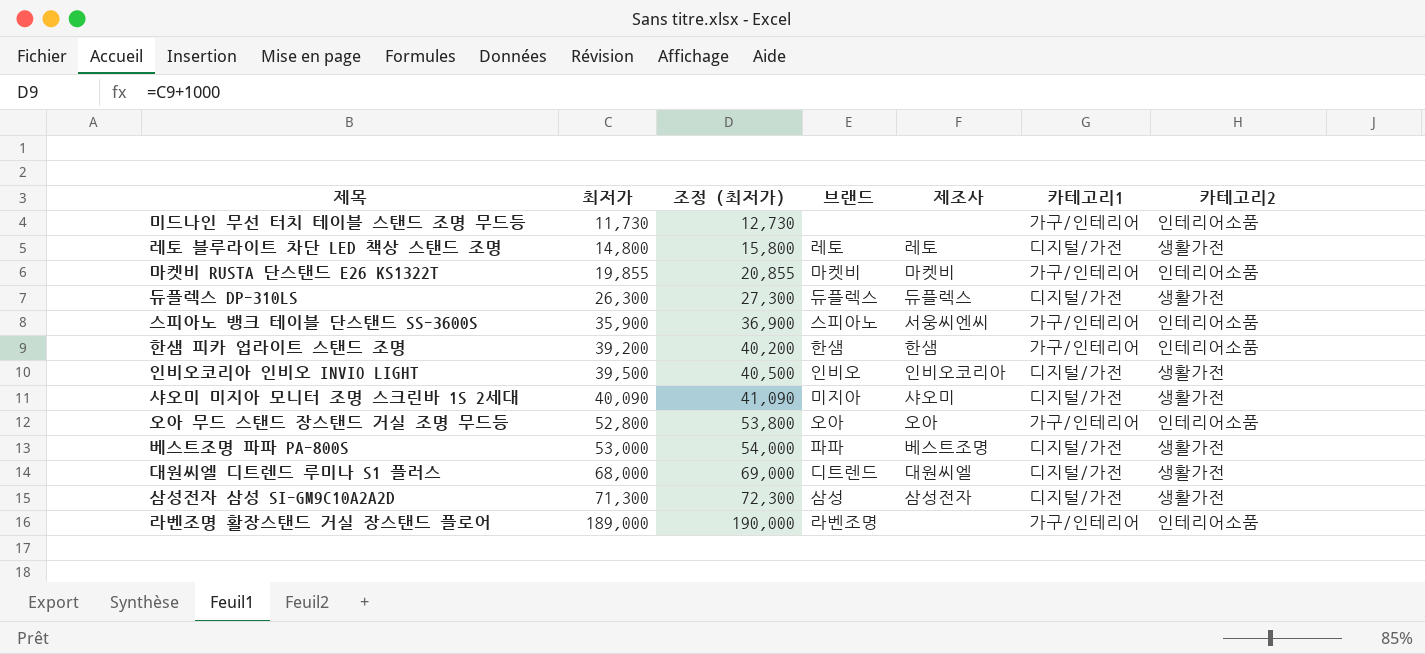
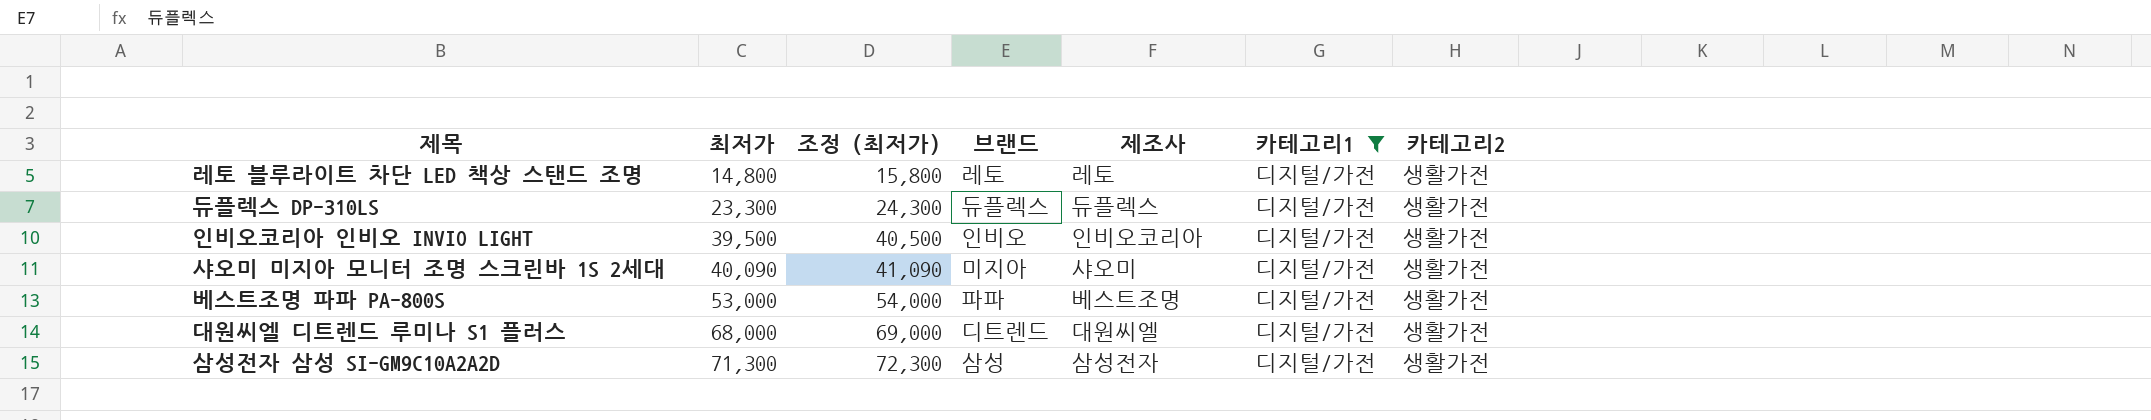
filter: none -> 카테고리1 = 디지털/가전
듀플렉스 DP-310LS | 최저가: 26,300 -> 23,300
듀플렉스 DP-310LS | 조정 (최저가): 27,300 -> 24,300

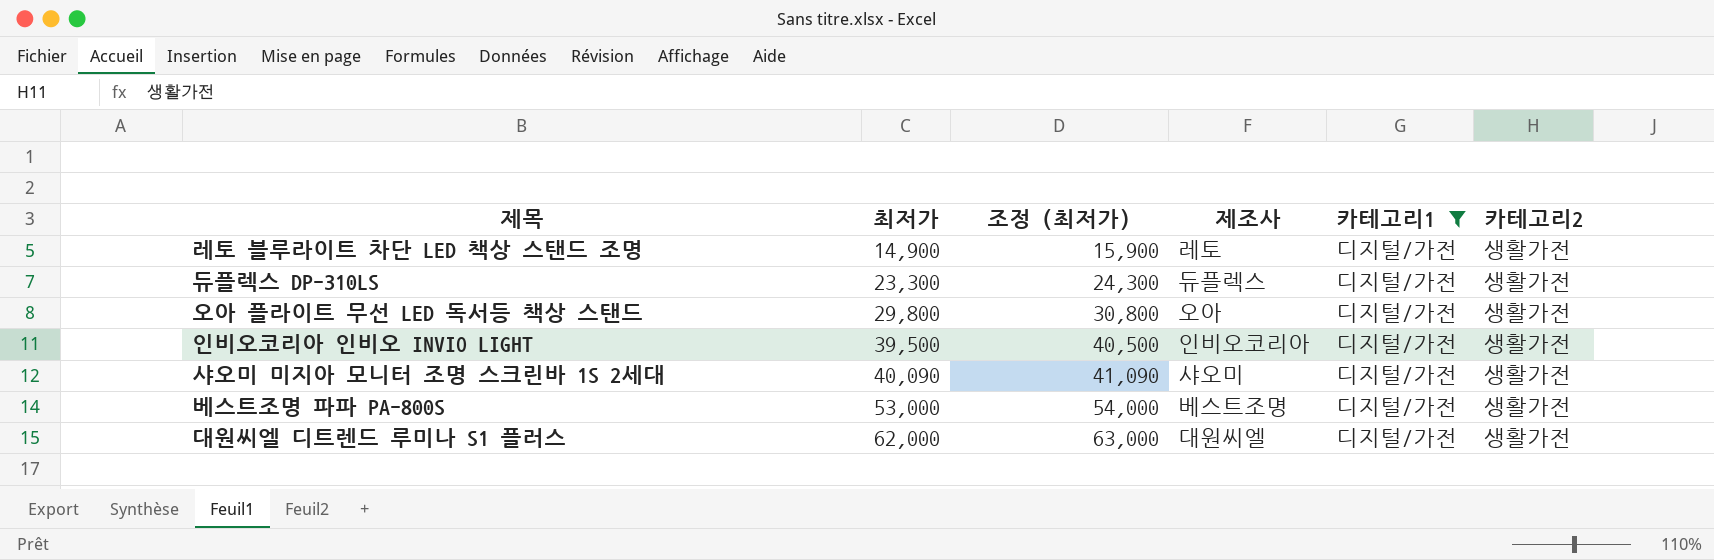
column 브랜드 | position: 4 -> none
row 삼성전자 삼성 SI-GM9C10A2A2D: 71,300 | 72,300 | 삼성 | 삼성전자 | 디지털/가전 | 생활가전 -> none
레토 블루라이트 차단 LED 책상 스탠드 조명 | 최저가: 14,800 -> 14,900
레토 블루라이트 차단 LED 책상 스탠드 조명 | 조정 (최저가): 15,800 -> 15,900
row 오아 플라이트 무선 LED 독서등 책상 스탠드: none -> 29,800 | 30,800 | 오아 | 디지털/가전 | 생활가전
대원씨엘 디트렌드 루미나 S1 플러스 | 최저가: 68,000 -> 62,000
대원씨엘 디트렌드 루미나 S1 플러스 | 조정 (최저가): 69,000 -> 63,000

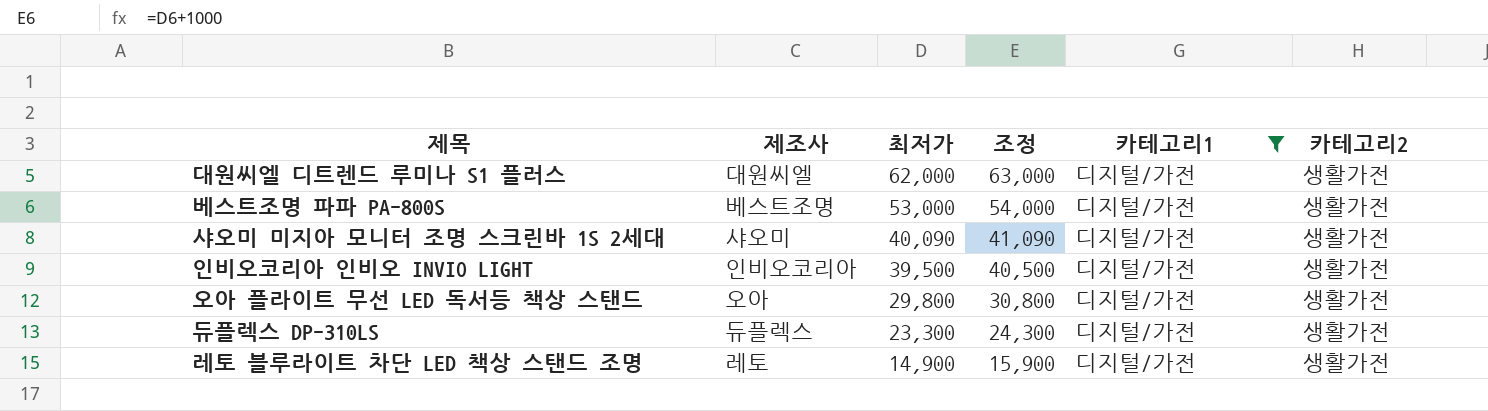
row order: 최저가 ascending -> 최저가 descending
column 제조사 | position: 4 -> 2
column name: 조정 (최저가) -> 조정

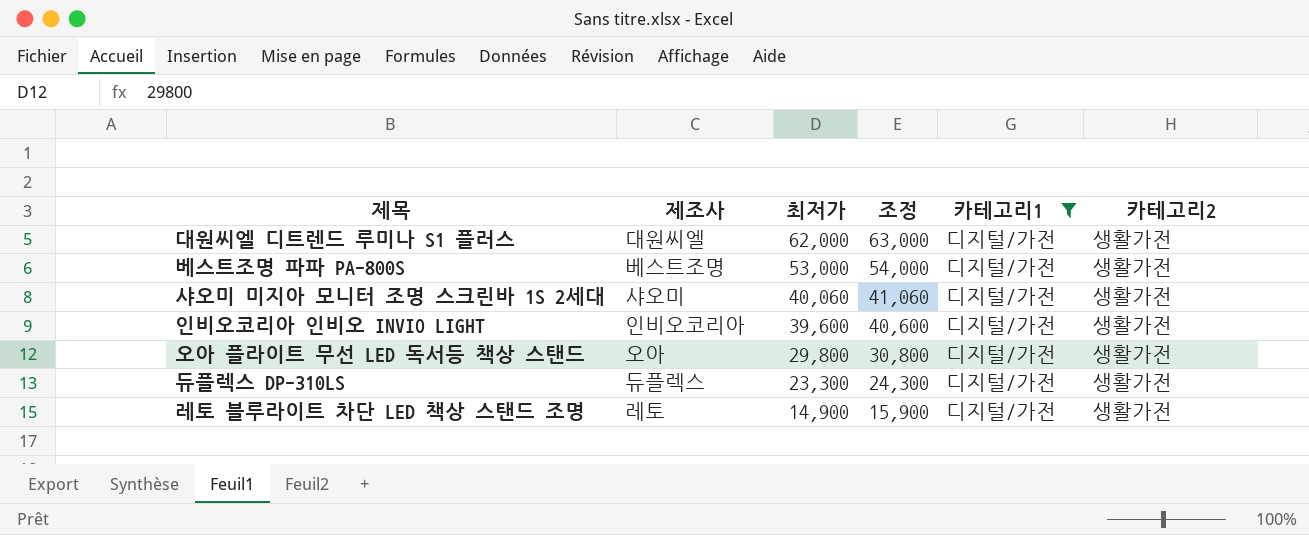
샤오미 미지아 모니터 조명 스크린바 1S 2세대 | 최저가: 40,090 -> 40,060
샤오미 미지아 모니터 조명 스크린바 1S 2세대 | 조정: 41,090 -> 41,060
인비오코리아 인비오 INVIO LIGHT | 최저가: 39,500 -> 39,600
인비오코리아 인비오 INVIO LIGHT | 조정: 40,500 -> 40,600

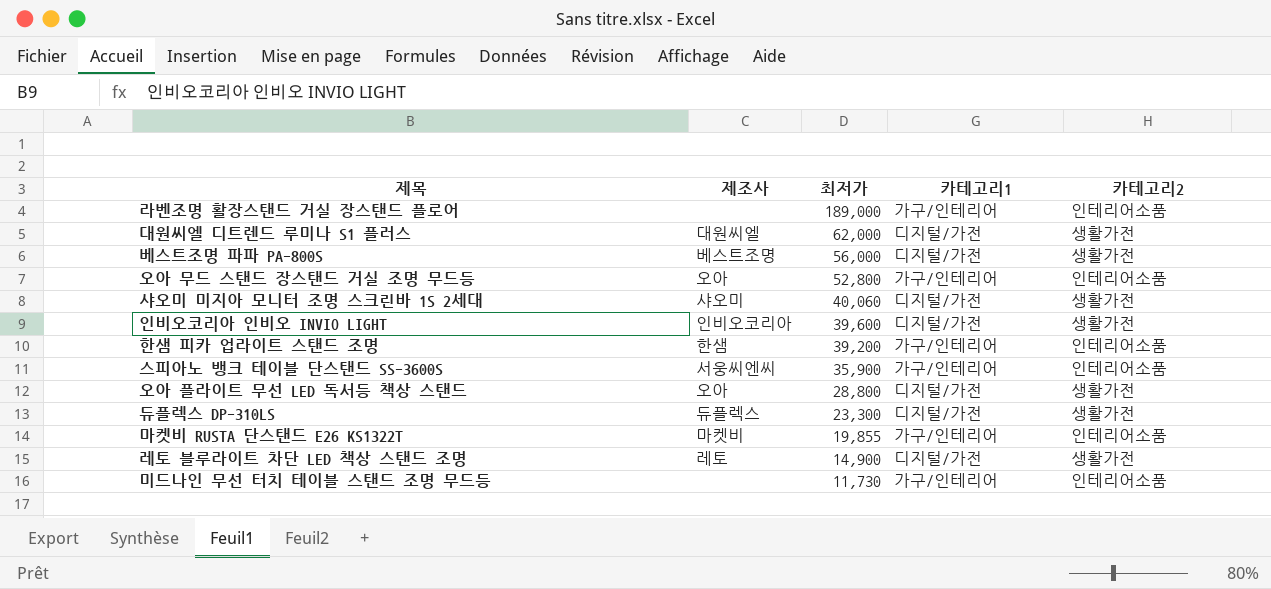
filter: 카테고리1 = 디지털/가전 -> none
column 조정 | formula: [최저가] + 1000 -> none
베스트조명 파파 PA-800S | 최저가: 53,000 -> 56,000
오아 플라이트 무선 LED 독서등 책상 스탠드 | 최저가: 29,800 -> 28,800

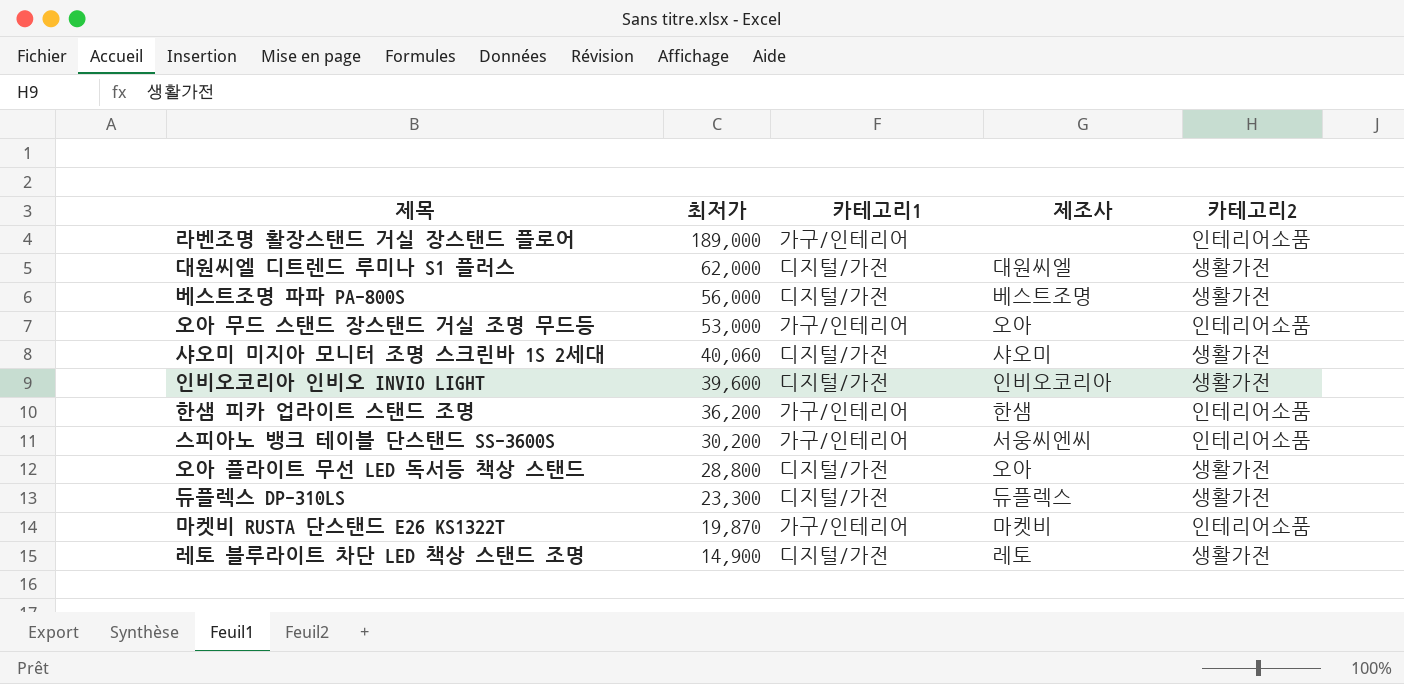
column 제조사 | position: 2 -> 4
row 미드나인 무선 터치 테이블 스탠드 조명 무드등: none | 11,730 | 가구/인테리어 | 인테리어소품 -> none
오아 무드 스탠드 장스탠드 거실 조명 무드등 | 최저가: 52,800 -> 53,000
한샘 피카 업라이트 스탠드 조명 | 최저가: 39,200 -> 36,200
스피아노 뱅크 테이블 단스탠드 SS-3600S | 최저가: 35,900 -> 30,200
마켓비 RUSTA 단스탠드 E26 KS1322T | 최저가: 19,855 -> 19,870

